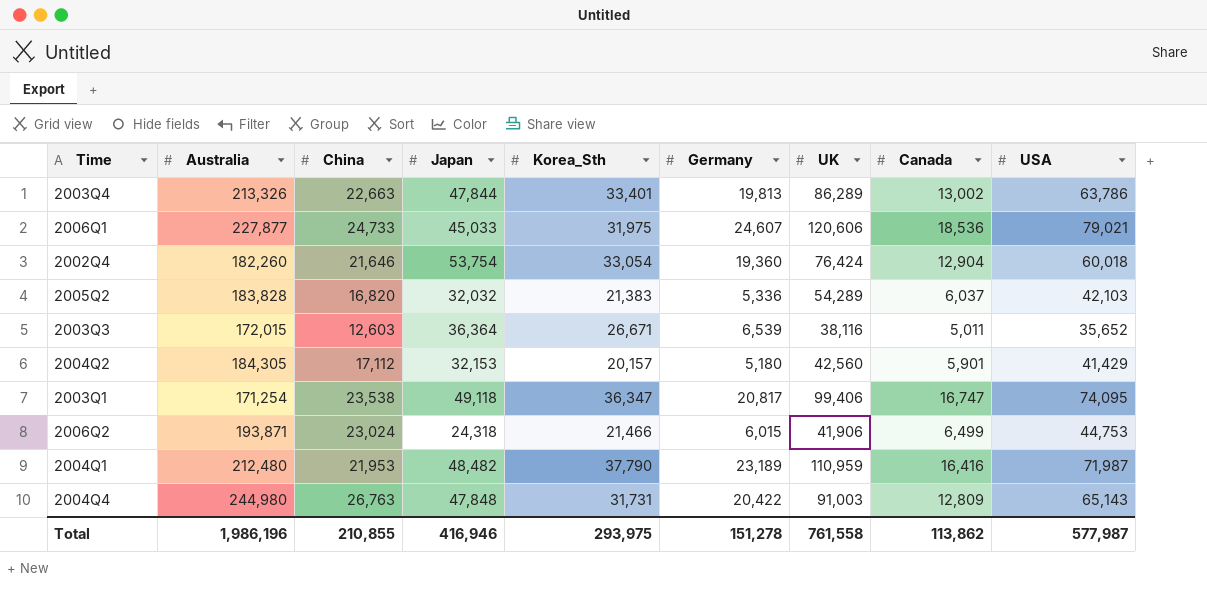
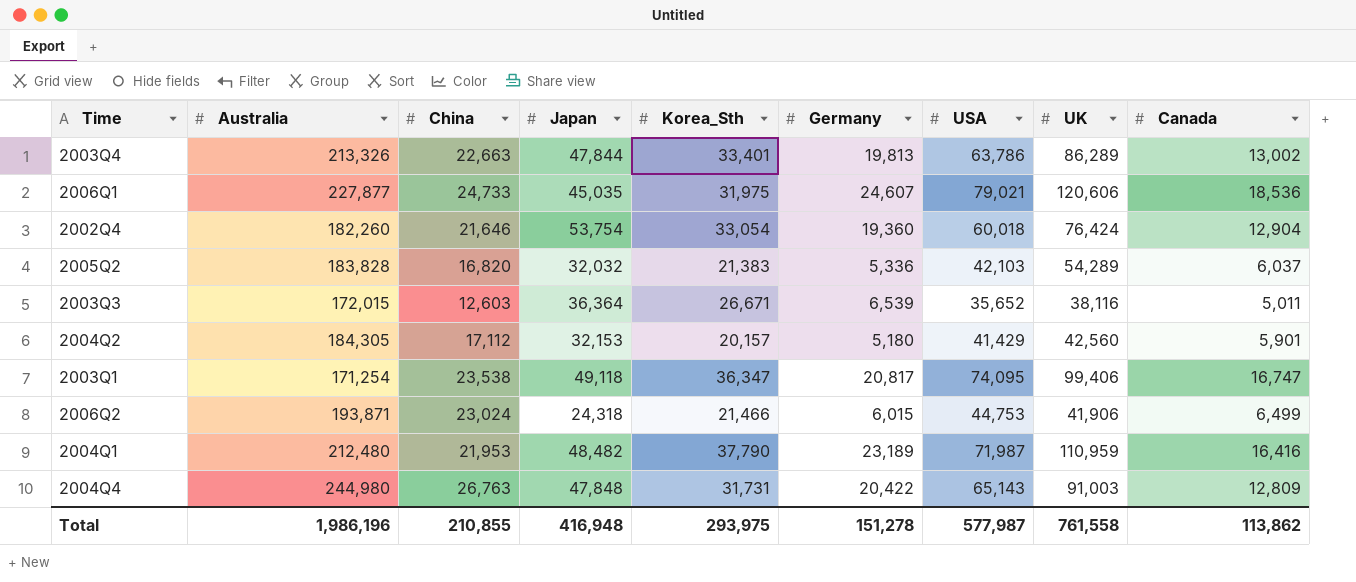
column USA | position: 9 -> 7
2006Q1 | Japan: 45,033 -> 45,035
Total | Japan: 416,946 -> 416,948

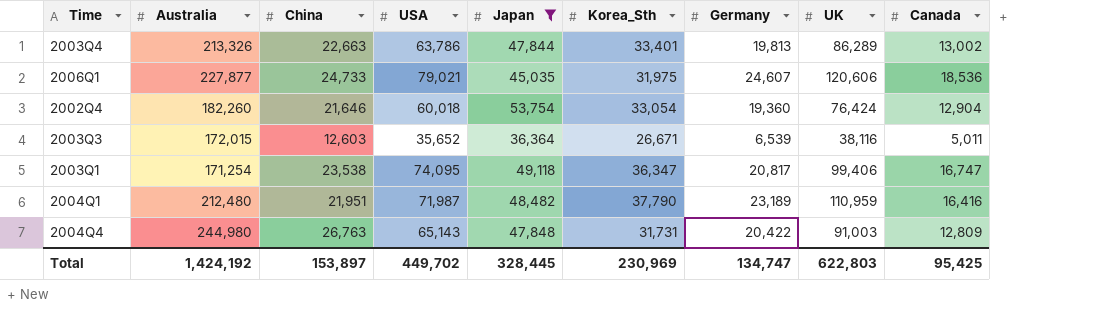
filter: none -> Japan >= 36,364
column USA | position: 7 -> 4
2004Q1 | China: 21,953 -> 21,951
Total | Australia: 1,986,196 -> 1,424,192
Total | China: 210,855 -> 153,897
Total | USA: 577,987 -> 449,702
Total | Japan: 416,948 -> 328,445
Total | Korea_Sth: 293,975 -> 230,969
Total | Germany: 151,278 -> 134,747
Total | UK: 761,558 -> 622,803
Total | Canada: 113,862 -> 95,425

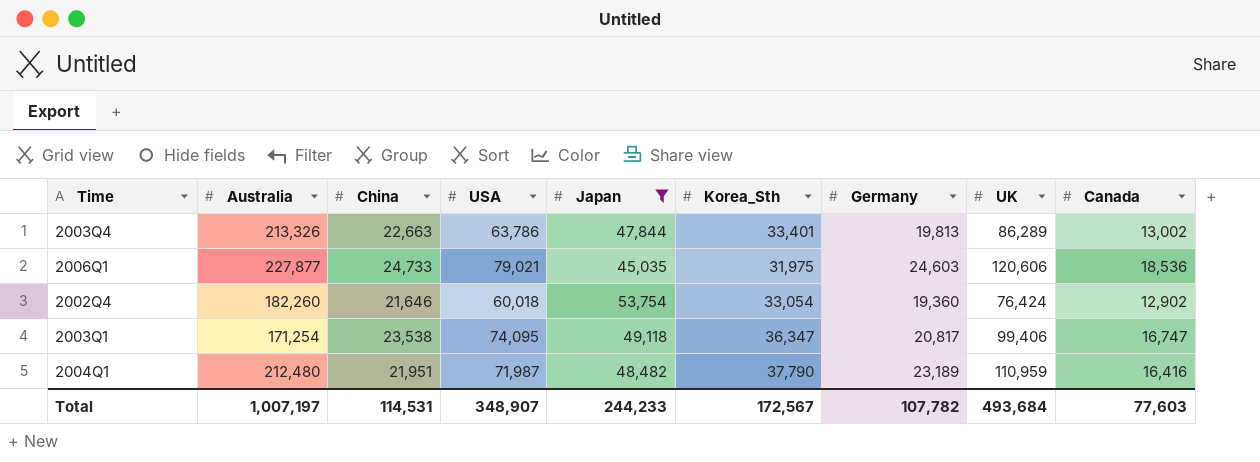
row 2003Q3: 172,015 | 12,603 | 35,652 | 36,364 | 26,671 | 6,539 | 38,116 | 5,011 -> none
row 2004Q4: 244,980 | 26,763 | 65,143 | 47,848 | 31,731 | 20,422 | 91,003 | 12,809 -> none
2006Q1 | Germany: 24,607 -> 24,603
2002Q4 | Canada: 12,904 -> 12,902
Total | Australia: 1,424,192 -> 1,007,197
Total | China: 153,897 -> 114,531
Total | USA: 449,702 -> 348,907
Total | Japan: 328,445 -> 244,233
Total | Korea_Sth: 230,969 -> 172,567
Total | Germany: 134,747 -> 107,782
Total | UK: 622,803 -> 493,684
Total | Canada: 95,425 -> 77,603

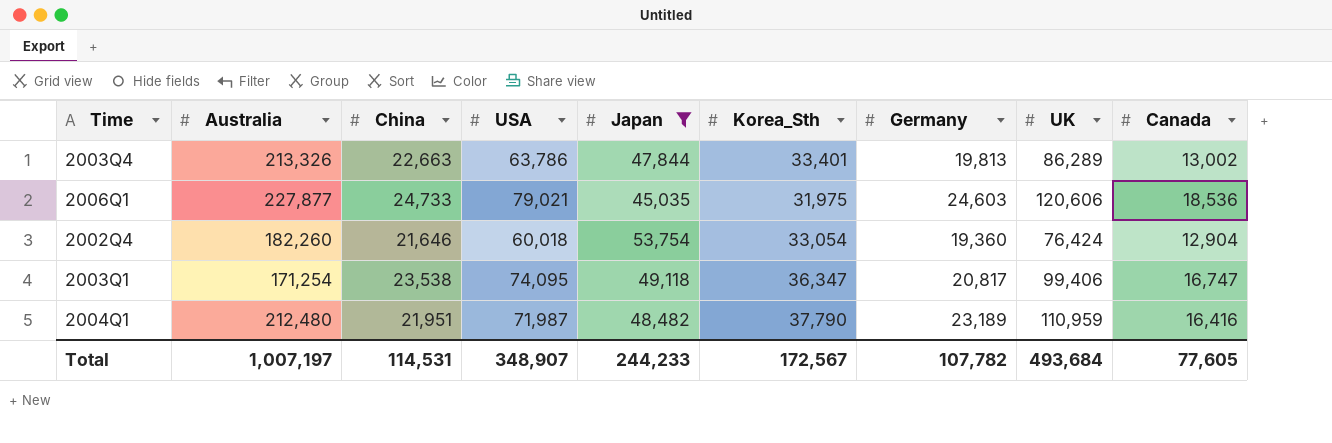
2002Q4 | Canada: 12,902 -> 12,904
Total | Canada: 77,603 -> 77,605

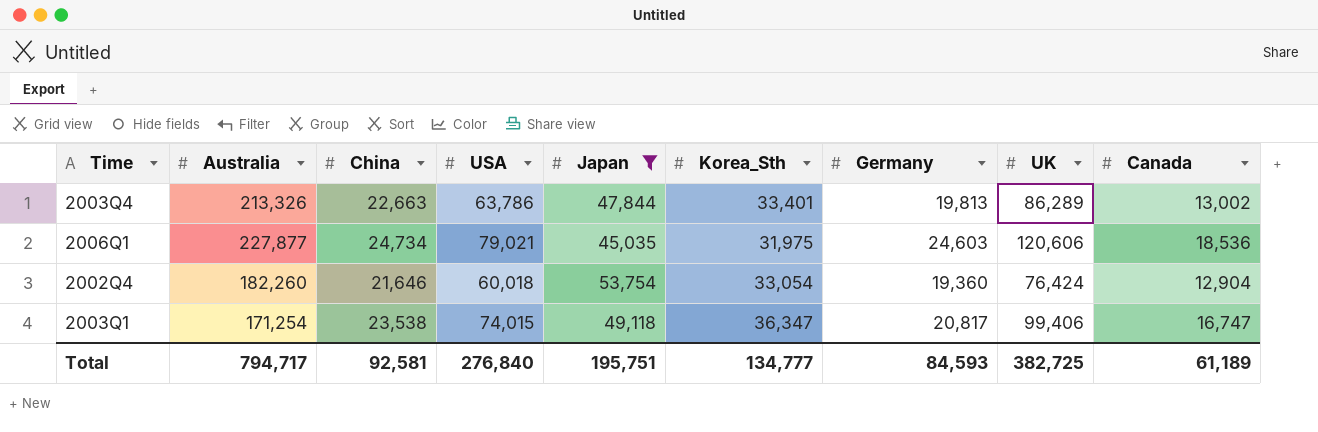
row 2004Q1: 212,480 | 21,951 | 71,987 | 48,482 | 37,790 | 23,189 | 110,959 | 16,416 -> none
2006Q1 | China: 24,733 -> 24,734
2003Q1 | USA: 74,095 -> 74,015
Total | Australia: 1,007,197 -> 794,717
Total | China: 114,531 -> 92,581
Total | USA: 348,907 -> 276,840
Total | Japan: 244,233 -> 195,751
Total | Korea_Sth: 172,567 -> 134,777
Total | Germany: 107,782 -> 84,593
Total | UK: 493,684 -> 382,725
Total | Canada: 77,605 -> 61,189

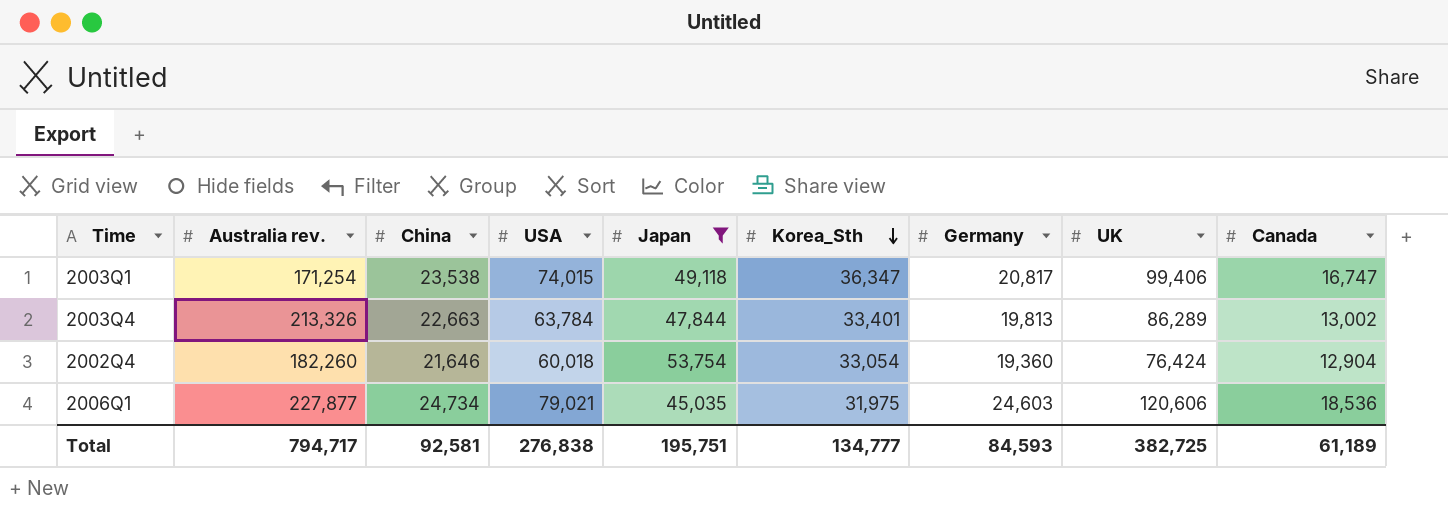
row order: none -> Korea_Sth descending
column name: Australia -> Australia rev.
2003Q4 | USA: 63,786 -> 63,784
Total | USA: 276,840 -> 276,838

